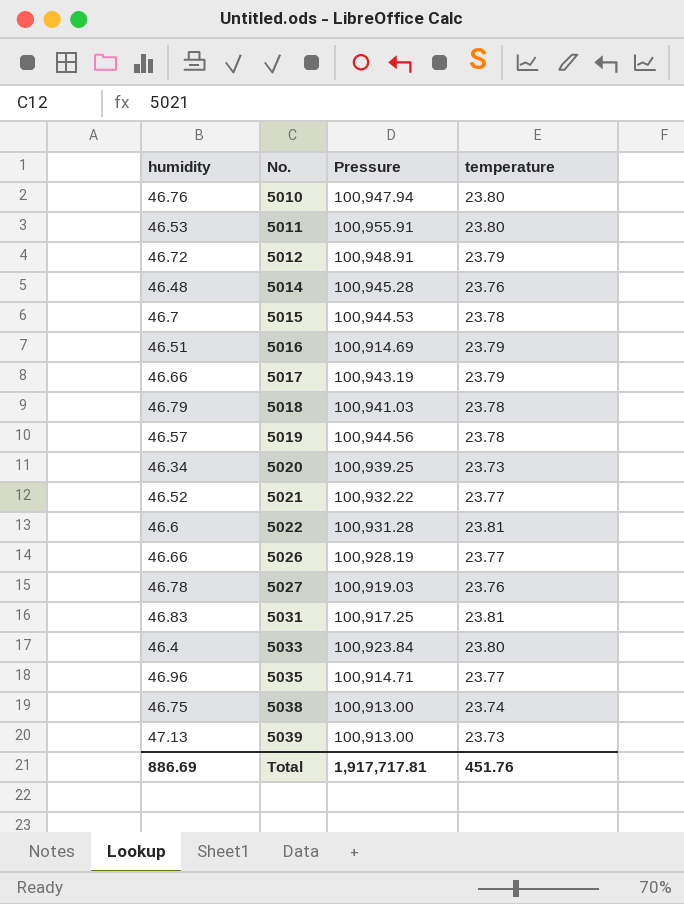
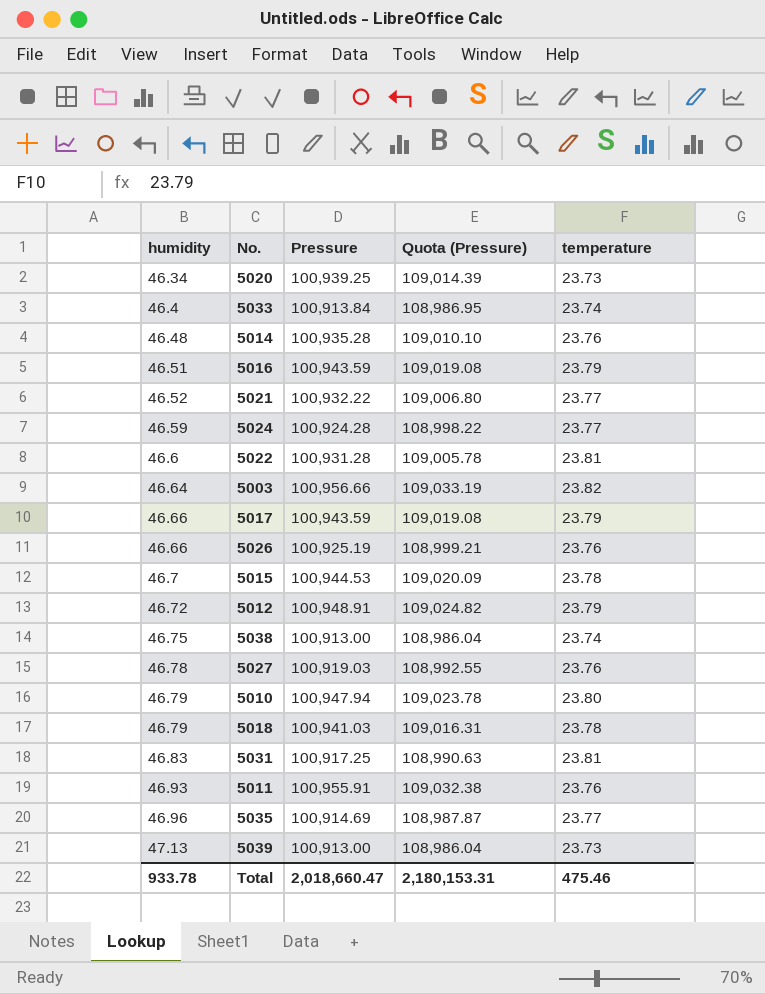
row order: No. ascending -> humidity ascending
column Quota (Pressure) | formula: none -> [Pressure] * 1.08
row 5019: 46.57 | 100,944.56 | 23.78 -> none
5033 | Pressure: 100,923.84 -> 100,913.84
5033 | temperature: 23.80 -> 23.74
5014 | Pressure: 100,945.28 -> 100,935.28
5016 | Pressure: 100,914.69 -> 100,943.59
row 5024: none -> 46.59 | 100,924.28 | 108,998.22 | 23.77
row 5003: none -> 46.64 | 100,956.66 | 109,033.19 | 23.82
5017 | Pressure: 100,943.19 -> 100,943.59
5026 | Pressure: 100,928.19 -> 100,925.19
5026 | temperature: 23.77 -> 23.76
5010 | humidity: 46.76 -> 46.79
5011 | humidity: 46.53 -> 46.93
5011 | temperature: 23.80 -> 23.76
5035 | Pressure: 100,914.71 -> 100,914.69
Total | humidity: 886.69 -> 933.78
Total | Pressure: 1,917,717.81 -> 2,018,660.47
Total | temperature: 451.76 -> 475.46

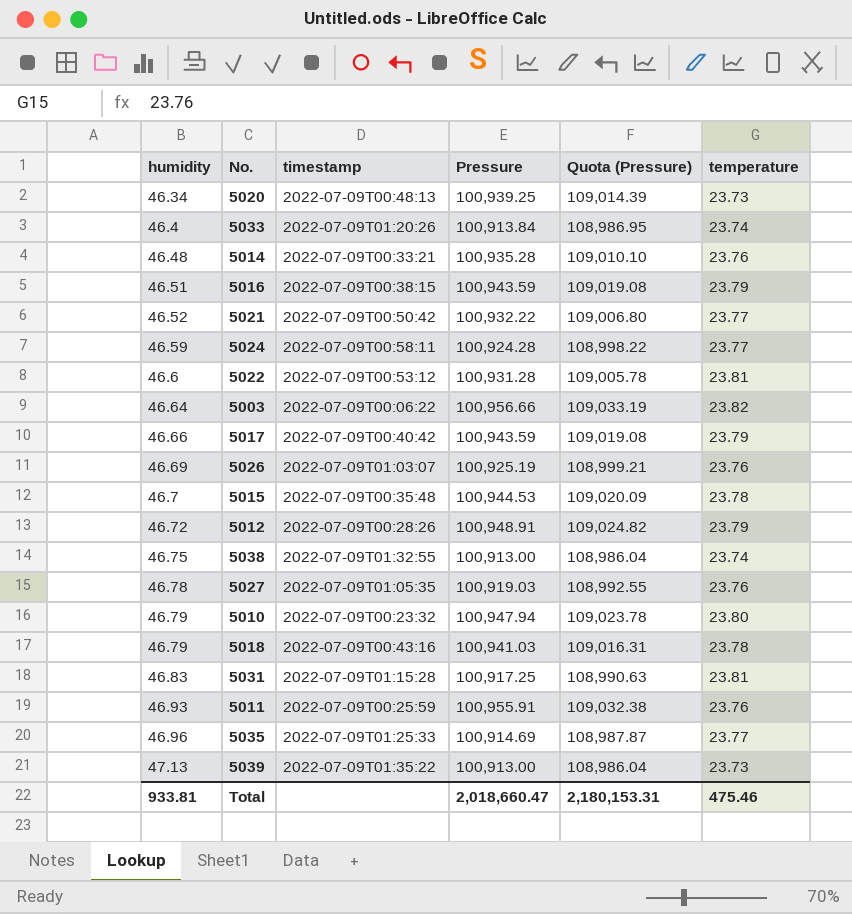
column timestamp | position: none -> 3
5026 | humidity: 46.66 -> 46.69
Total | humidity: 933.78 -> 933.81

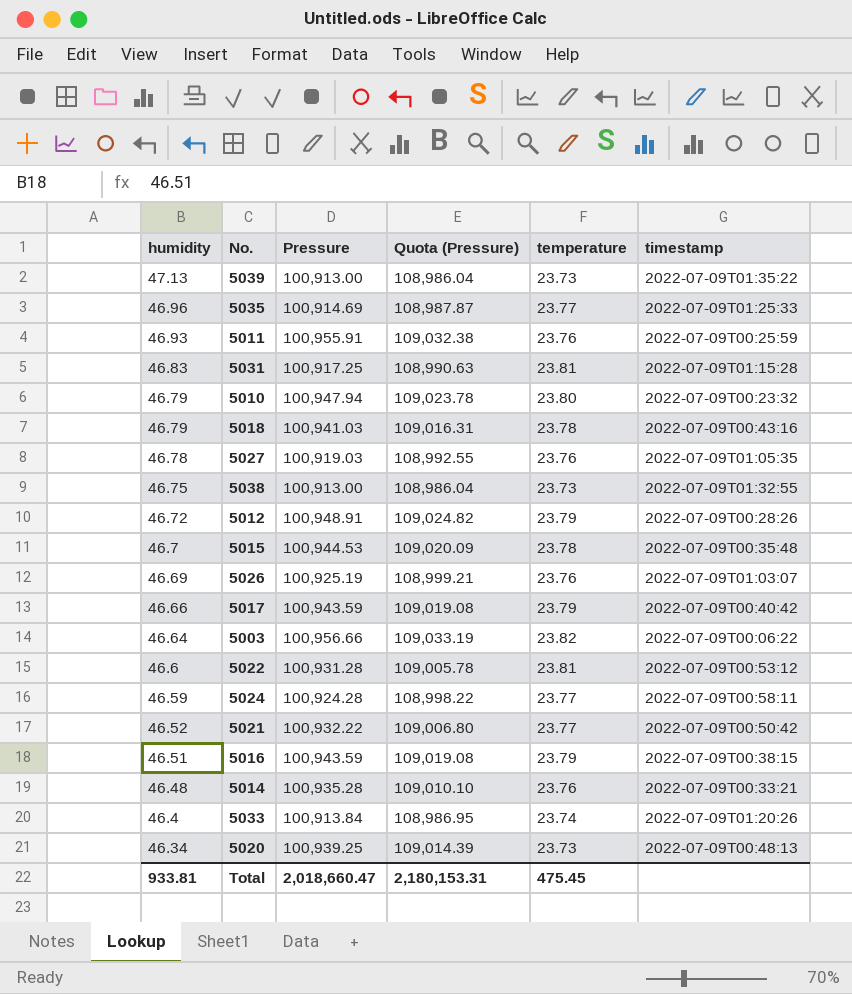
row order: humidity ascending -> humidity descending
column timestamp | position: 3 -> 6
5038 | temperature: 23.74 -> 23.73
Total | temperature: 475.46 -> 475.45

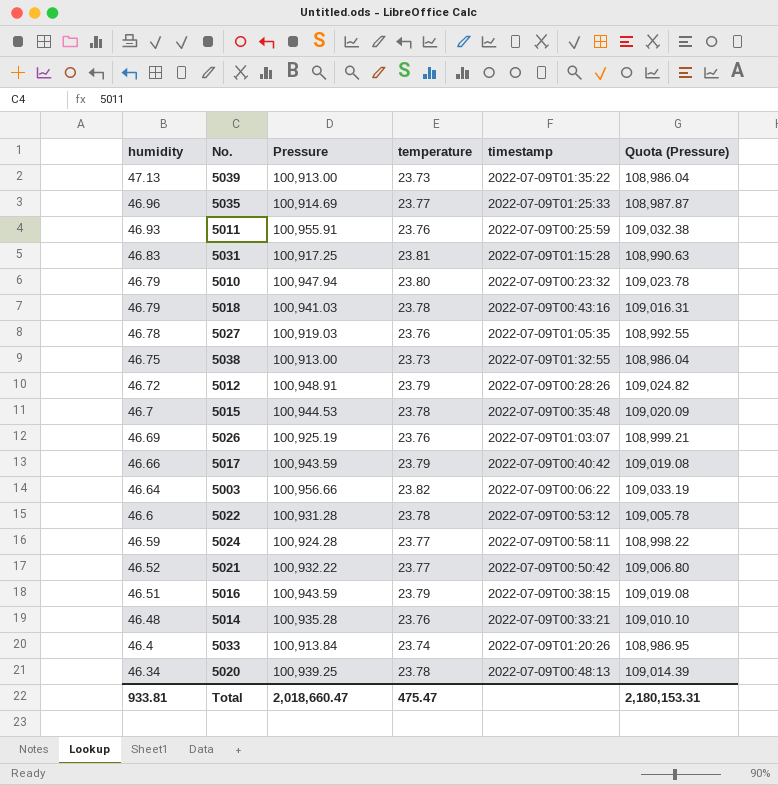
column Quota (Pressure) | position: 4 -> 6
5022 | temperature: 23.81 -> 23.78
5020 | temperature: 23.73 -> 23.78
Total | temperature: 475.45 -> 475.47

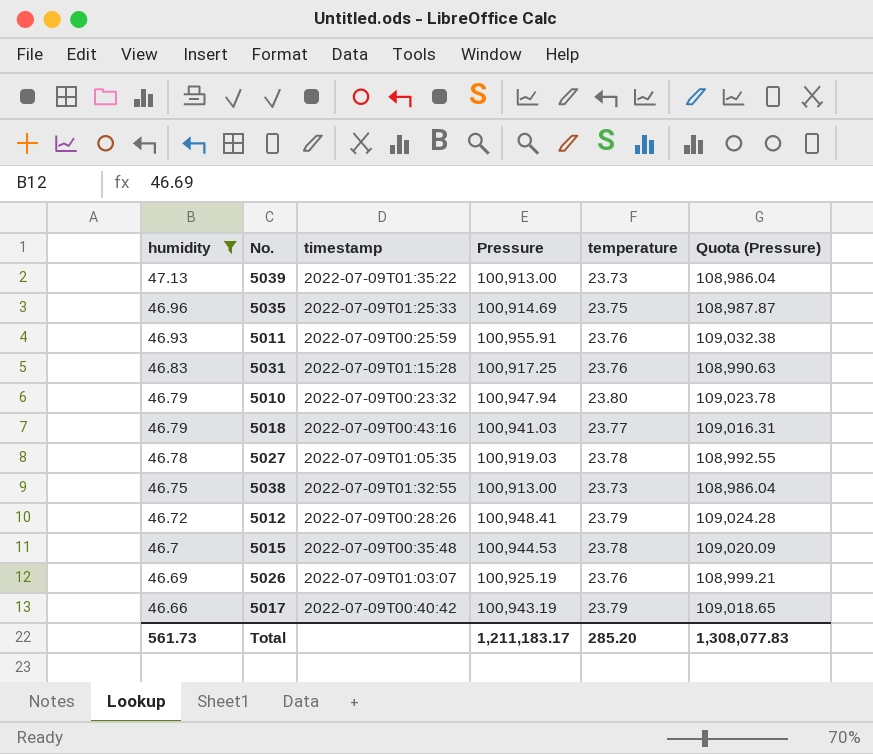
filter: none -> humidity >= 46.66
column timestamp | position: 5 -> 3
5035 | temperature: 23.77 -> 23.75
5031 | temperature: 23.81 -> 23.76
5018 | temperature: 23.78 -> 23.77
5027 | temperature: 23.76 -> 23.78
5012 | Pressure: 100,948.91 -> 100,948.41
5012 | Quota (Pressure): 109,024.82 -> 109,024.28
5017 | Pressure: 100,943.59 -> 100,943.19
5017 | Quota (Pressure): 109,019.08 -> 109,018.65
Total | humidity: 933.81 -> 561.73
Total | Pressure: 2,018,660.47 -> 1,211,183.17
Total | temperature: 475.47 -> 285.20
Total | Quota (Pressure): 2,180,153.31 -> 1,308,077.83

